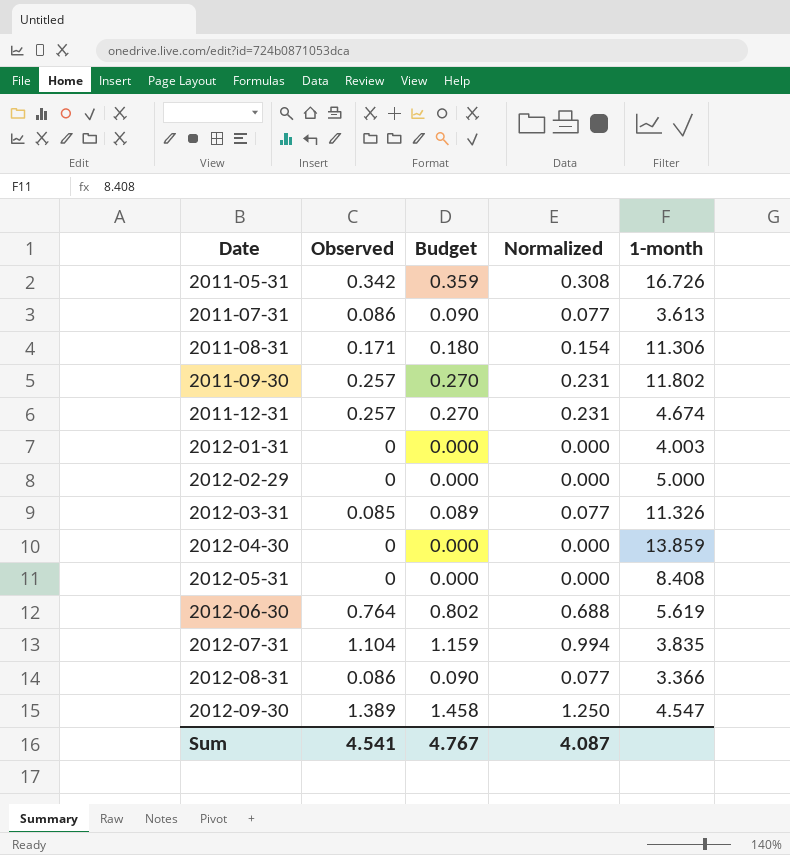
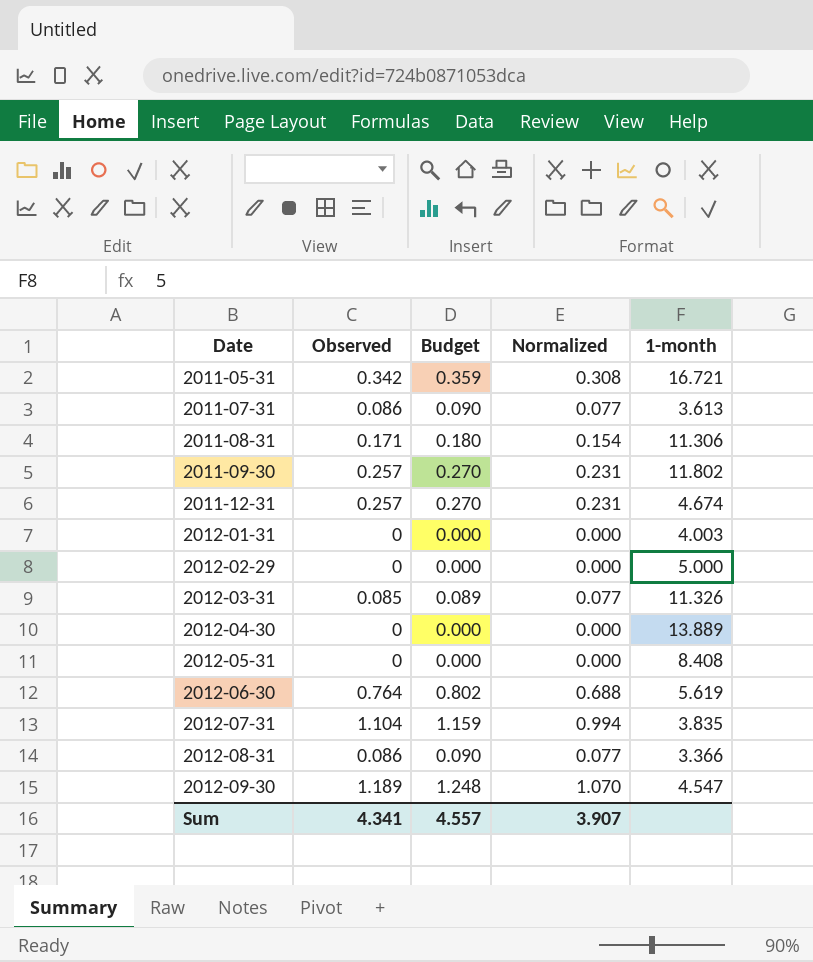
2011-05-31 | 1-month: 16.726 -> 16.721
2012-04-30 | 1-month: 13.859 -> 13.889
2012-09-30 | Observed: 1.389 -> 1.189
2012-09-30 | Budget: 1.458 -> 1.248
2012-09-30 | Normalized: 1.250 -> 1.070
Sum | Observed: 4.541 -> 4.341
Sum | Budget: 4.767 -> 4.557
Sum | Normalized: 4.087 -> 3.907

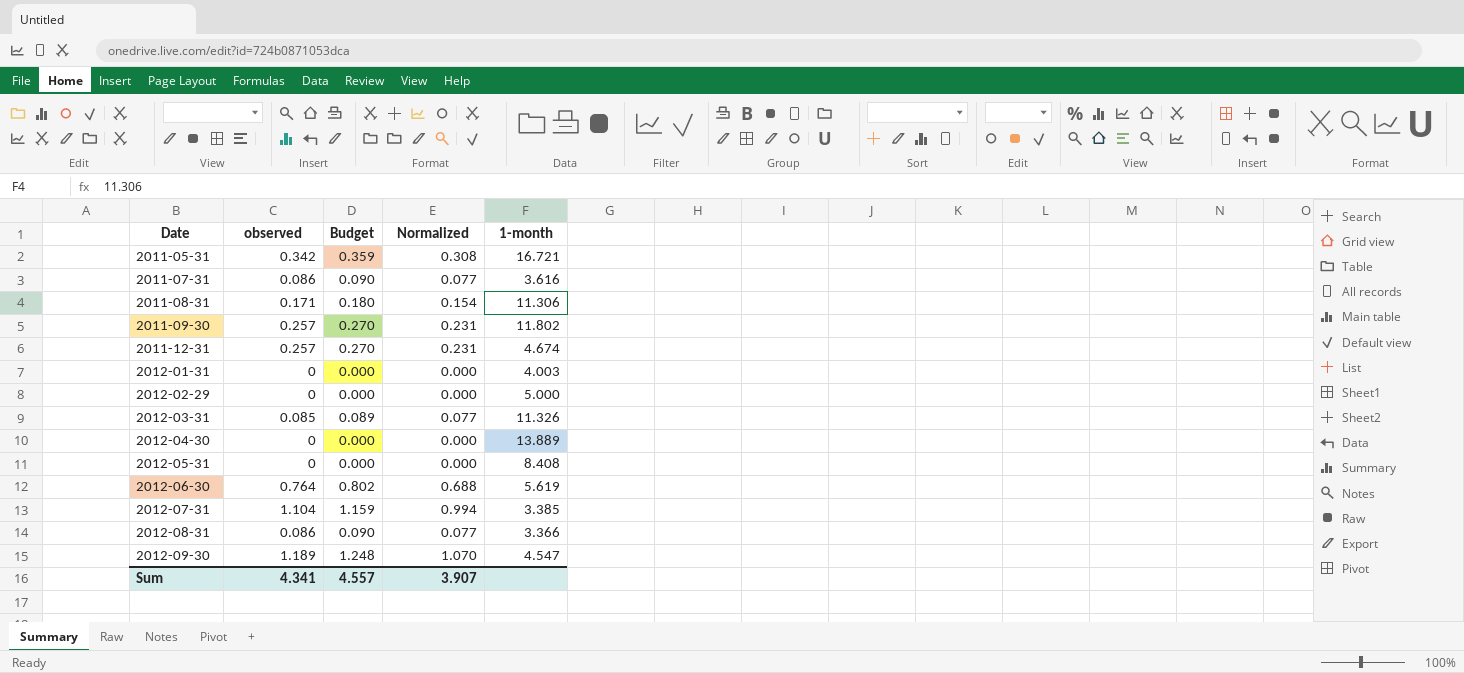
column name: Observed -> observed
2011-07-31 | 1-month: 3.613 -> 3.616
2012-07-31 | 1-month: 3.835 -> 3.385

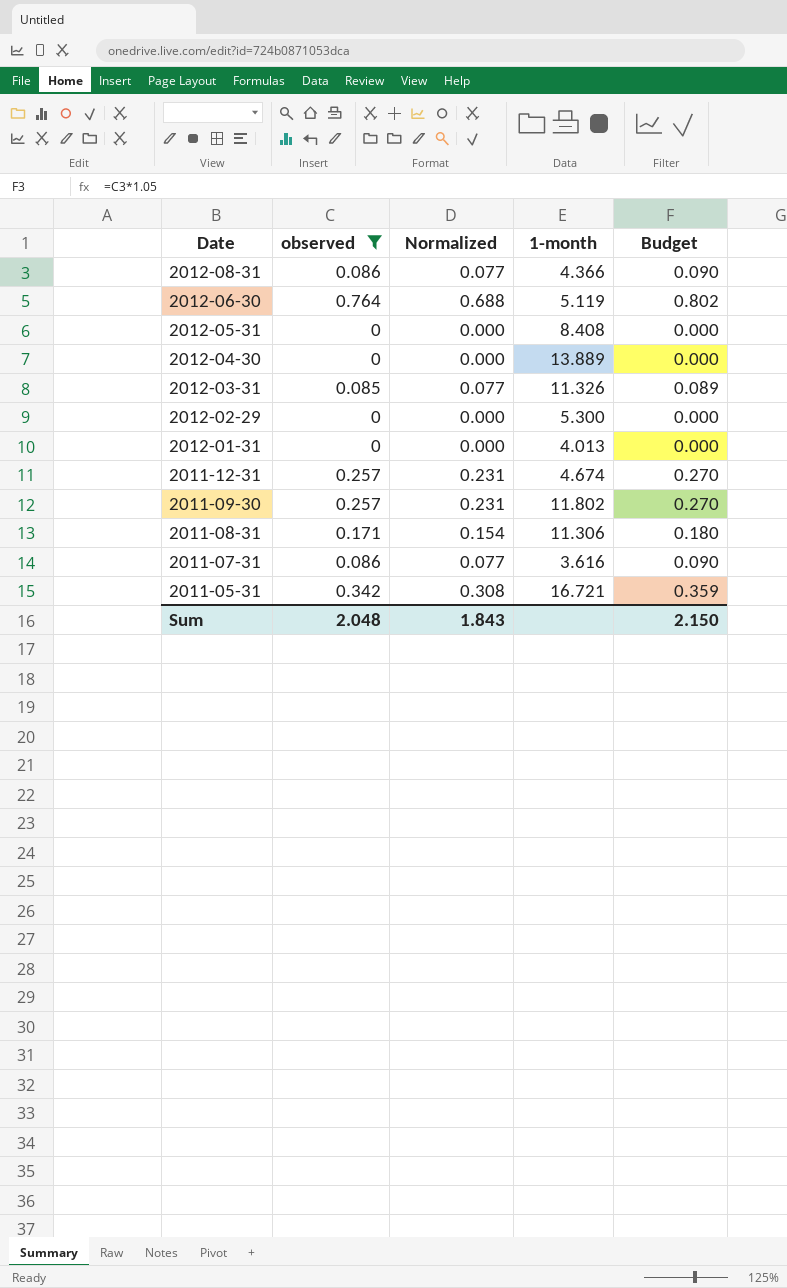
filter: none -> observed <= 0.764
row order: Date ascending -> Date descending
column Budget | position: 3 -> 5
2012-08-31 | 1-month: 3.366 -> 4.366
2012-06-30 | 1-month: 5.619 -> 5.119
2012-02-29 | 1-month: 5.000 -> 5.300
2012-01-31 | 1-month: 4.003 -> 4.013
Sum | observed: 4.341 -> 2.048
Sum | Normalized: 3.907 -> 1.843
Sum | Budget: 4.557 -> 2.150

